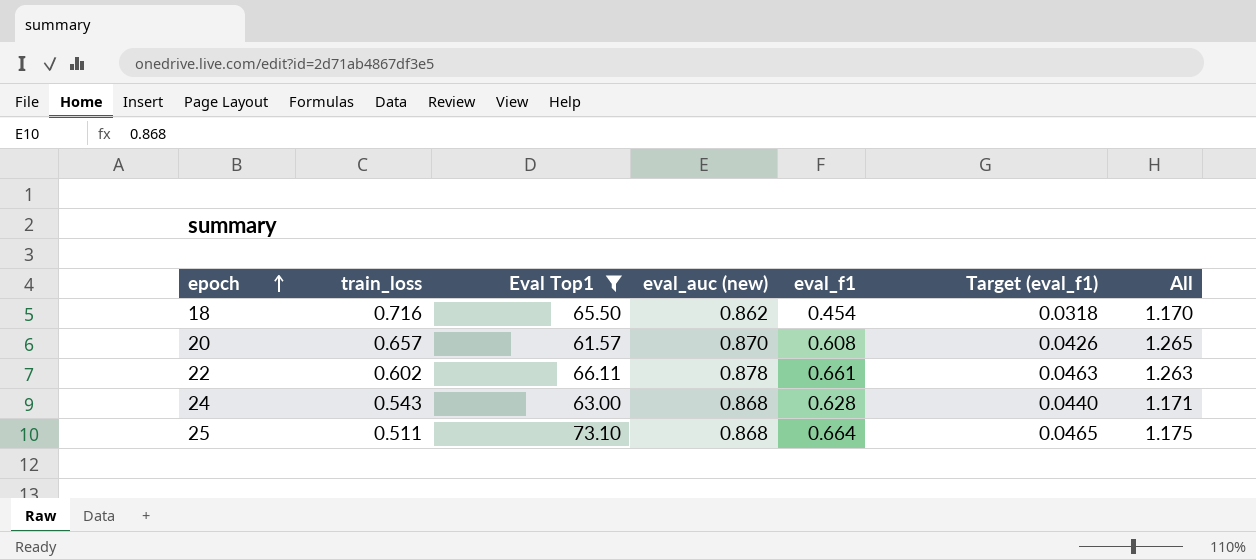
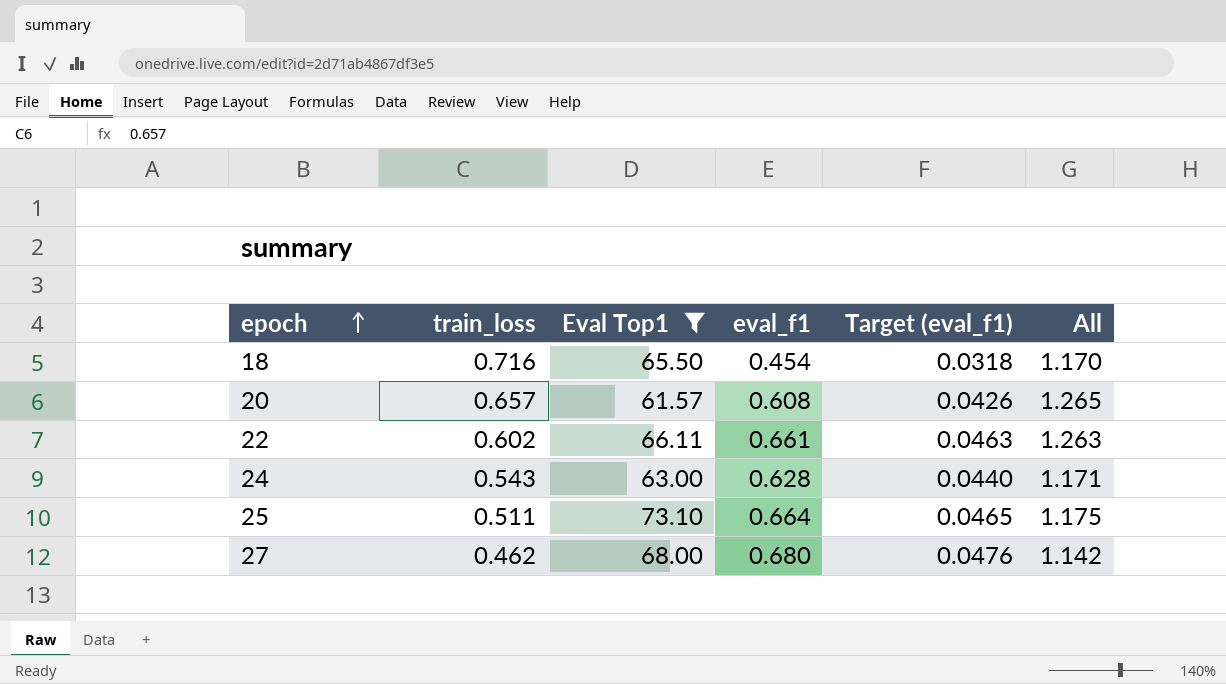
column eval_auc (new) | position: 4 -> none
row 27: none -> 0.462 | 68.00 | 0.680 | 0.0476 | 1.142

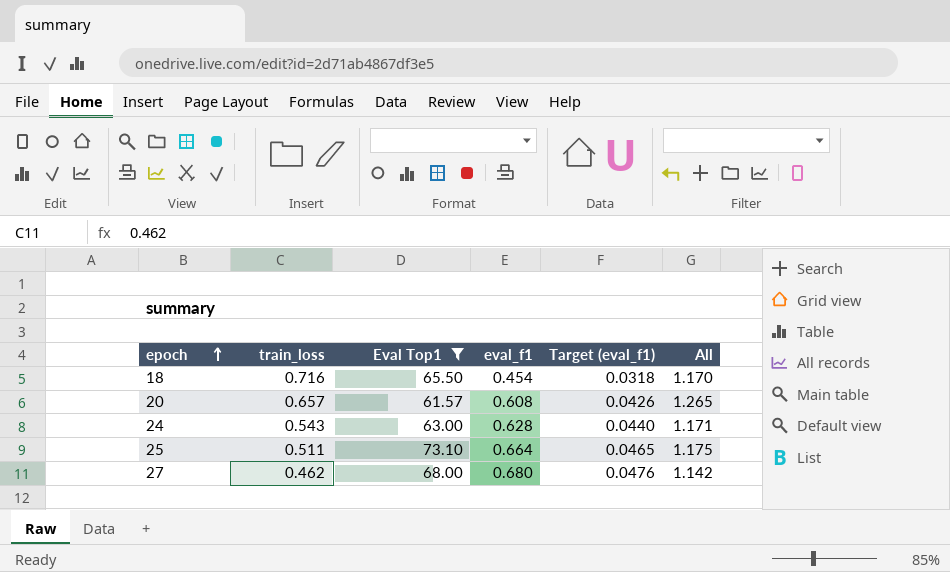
row 22: 0.602 | 66.11 | 0.661 | 0.0463 | 1.263 -> none

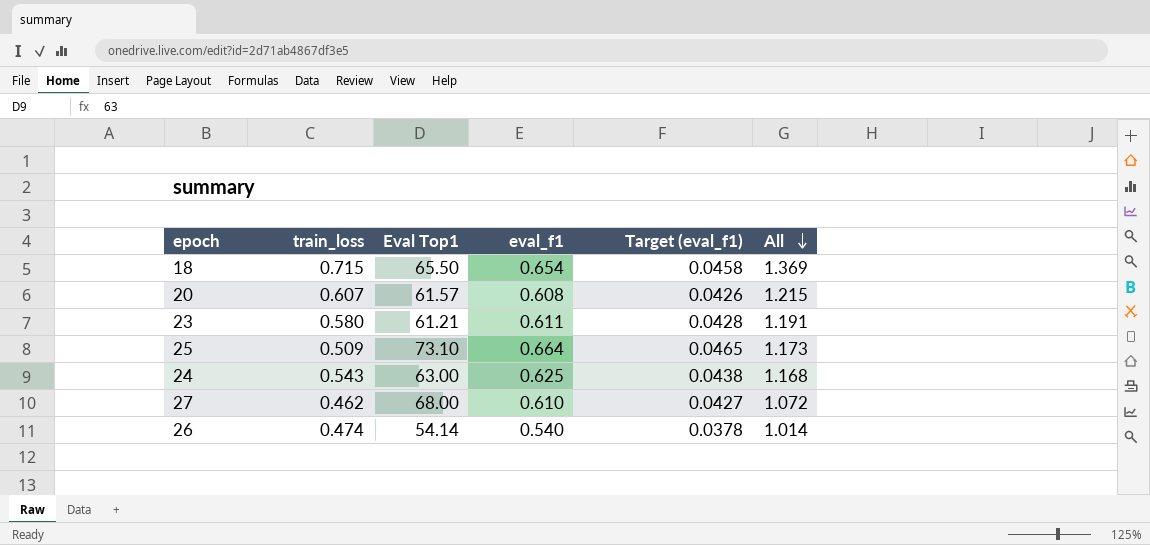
filter: Eval Top1 >= 61.57 -> none
row order: epoch ascending -> All descending
18 | train_loss: 0.716 -> 0.715
18 | eval_f1: 0.454 -> 0.654
18 | Target (eval_f1): 0.0318 -> 0.0458
18 | All: 1.170 -> 1.369
20 | train_loss: 0.657 -> 0.607
20 | All: 1.265 -> 1.215
25 | train_loss: 0.511 -> 0.509
25 | All: 1.175 -> 1.173
24 | eval_f1: 0.628 -> 0.625
24 | Target (eval_f1): 0.0440 -> 0.0438
24 | All: 1.171 -> 1.168
27 | eval_f1: 0.680 -> 0.610
27 | Target (eval_f1): 0.0476 -> 0.0427
27 | All: 1.142 -> 1.072

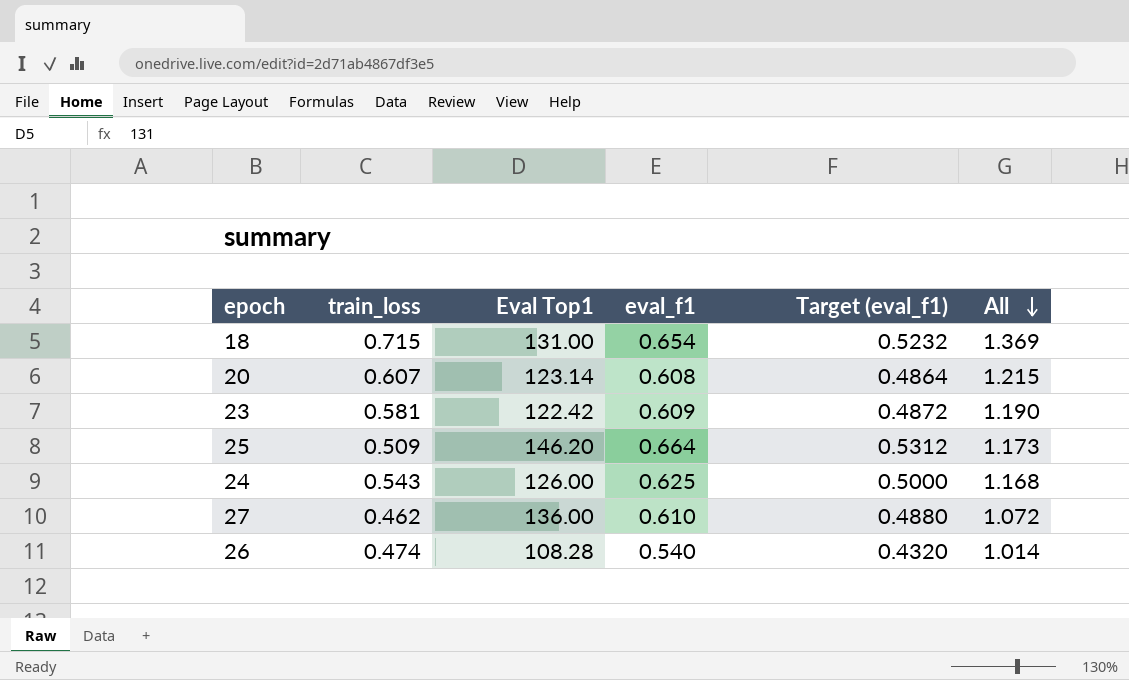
column Target (eval_f1) | formula: [eval_f1] * 0.07 -> [eval_f1] * 0.8
18 | Eval Top1: 65.50 -> 131.00
20 | Eval Top1: 61.57 -> 123.14
23 | train_loss: 0.580 -> 0.581
23 | Eval Top1: 61.21 -> 122.42
23 | eval_f1: 0.611 -> 0.609
23 | All: 1.191 -> 1.190
25 | Eval Top1: 73.10 -> 146.20
24 | Eval Top1: 63.00 -> 126.00
27 | Eval Top1: 68.00 -> 136.00
26 | Eval Top1: 54.14 -> 108.28

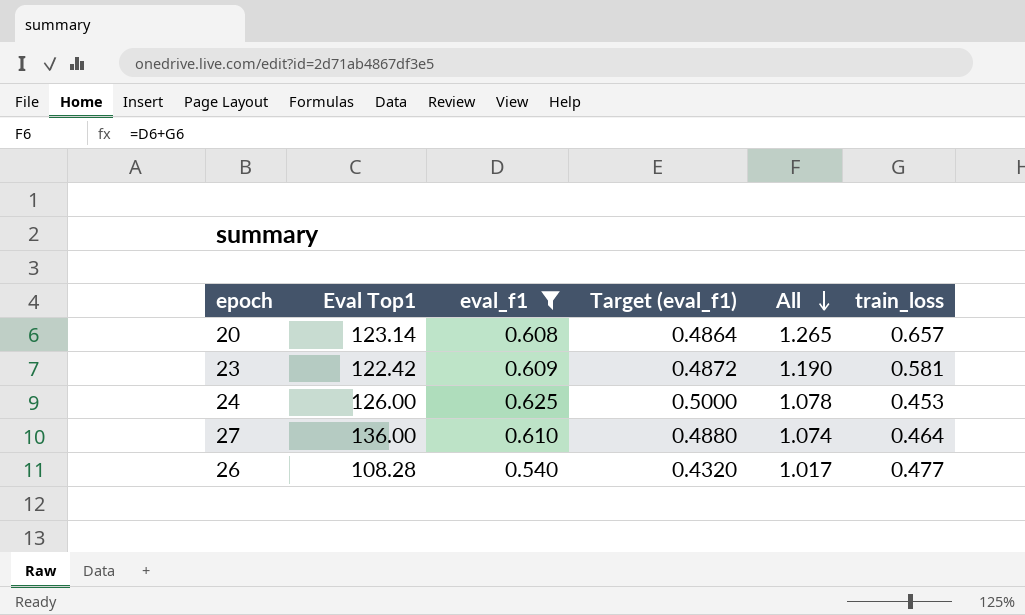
filter: none -> eval_f1 <= 0.625
column train_loss | position: 2 -> 6
20 | All: 1.215 -> 1.265
20 | train_loss: 0.607 -> 0.657
24 | All: 1.168 -> 1.078
24 | train_loss: 0.543 -> 0.453
27 | All: 1.072 -> 1.074
27 | train_loss: 0.462 -> 0.464
26 | All: 1.014 -> 1.017
26 | train_loss: 0.474 -> 0.477

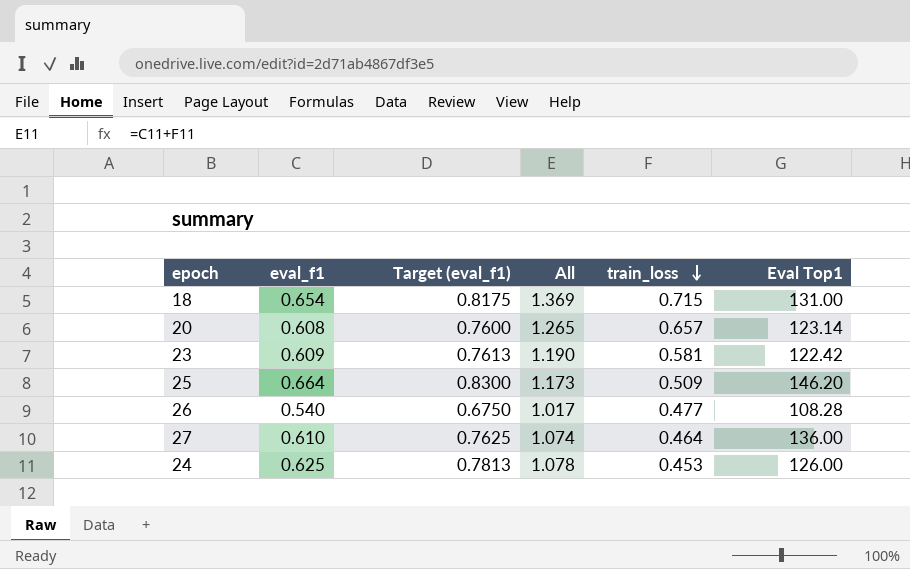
filter: eval_f1 <= 0.625 -> none
row order: All descending -> train_loss descending
column Target (eval_f1) | formula: [eval_f1] * 0.8 -> [eval_f1] * 1.25
column Eval Top1 | position: 2 -> 6

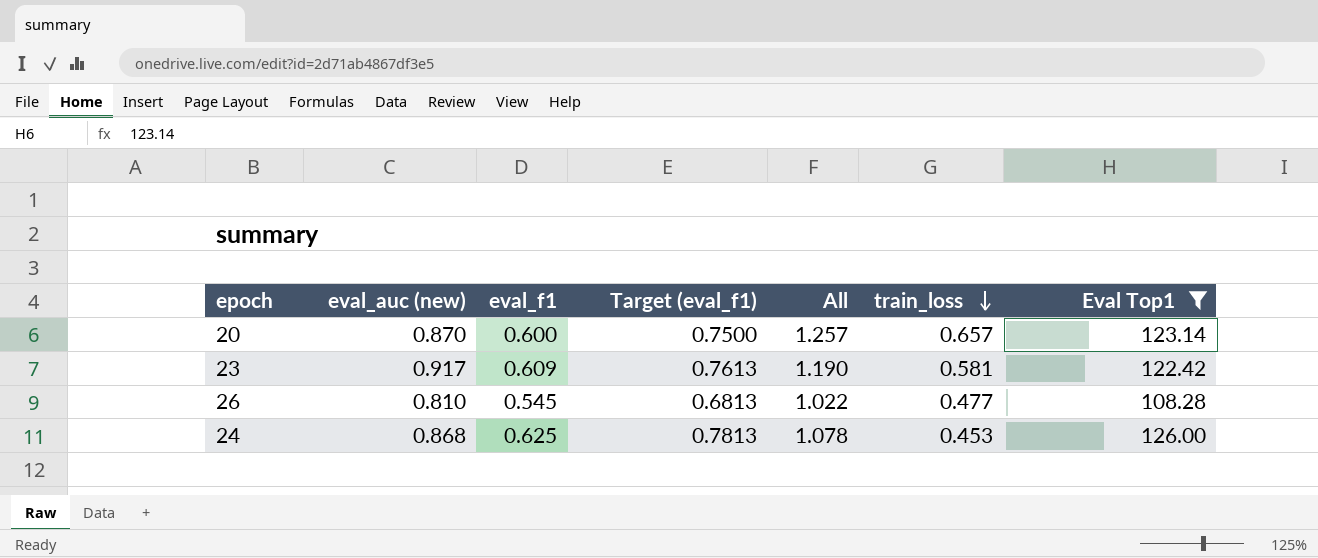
filter: none -> Eval Top1 <= 126.00
column eval_auc (new) | position: none -> 2
20 | eval_f1: 0.608 -> 0.600
20 | Target (eval_f1): 0.7600 -> 0.7500
20 | All: 1.265 -> 1.257
26 | eval_f1: 0.540 -> 0.545
26 | Target (eval_f1): 0.6750 -> 0.6813
26 | All: 1.017 -> 1.022

